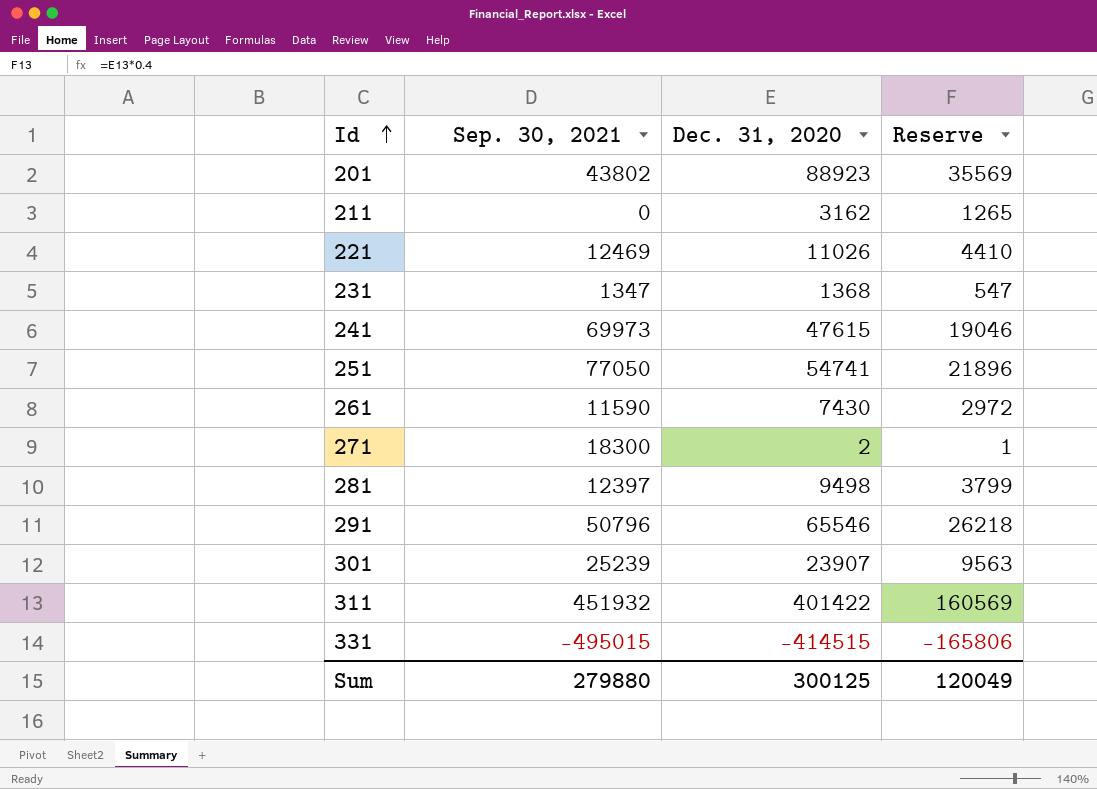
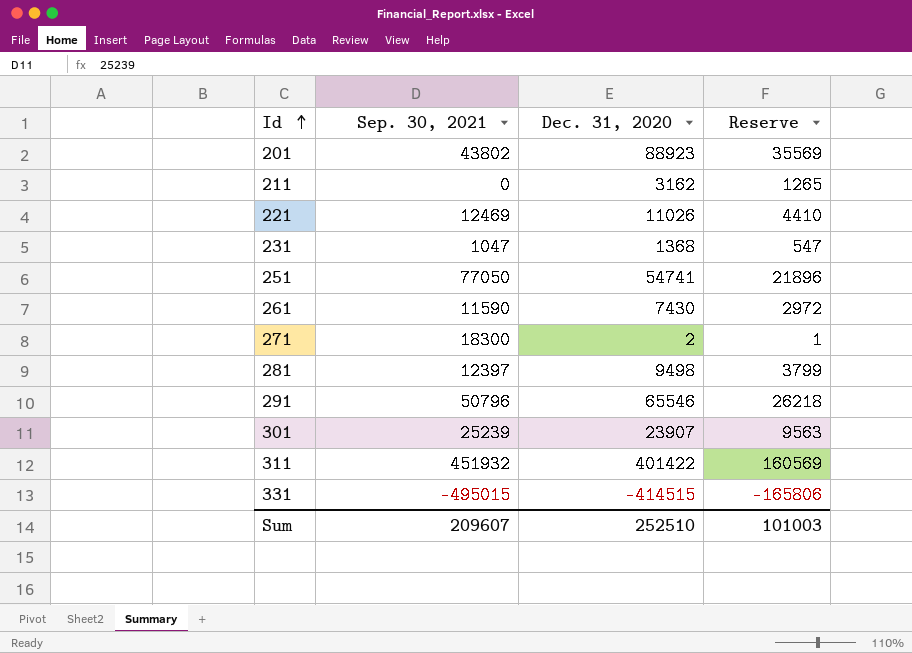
row 241: 69973 | 47615 | 19046 -> none
231 | Sep. 30, 2021: 1347 -> 1047
Sum | Sep. 30, 2021: 279880 -> 209607
Sum | Dec. 31, 2020: 300125 -> 252510
Sum | Reserve: 120049 -> 101003

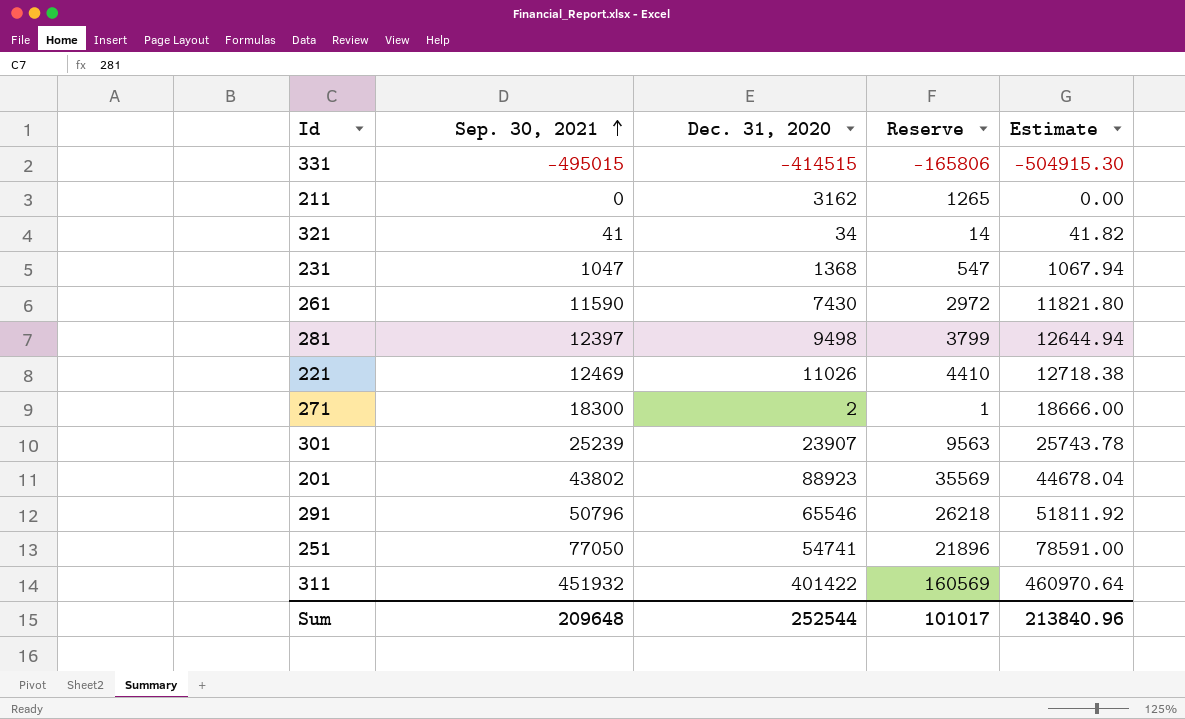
row order: Id ascending -> Sep. 30, 2021 ascending
column Estimate | formula: none -> [Sep. 30, 2021] * 1.02
row 321: none -> 41 | 34 | 14 | 41.82
Sum | Sep. 30, 2021: 209607 -> 209648
Sum | Dec. 31, 2020: 252510 -> 252544
Sum | Reserve: 101003 -> 101017

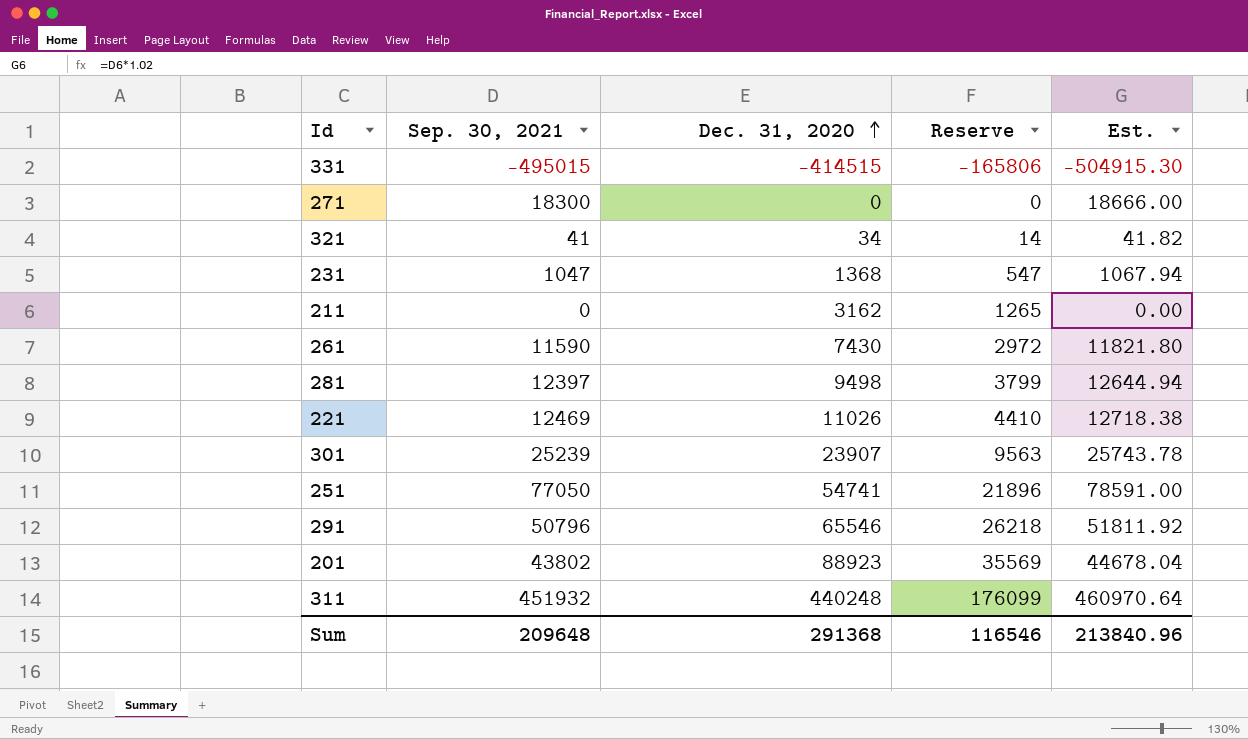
row order: Sep. 30, 2021 ascending -> Dec. 31, 2020 ascending
column name: Estimate -> Est.
271 | Dec. 31, 2020: 2 -> 0
271 | Reserve: 1 -> 0
311 | Dec. 31, 2020: 401422 -> 440248
311 | Reserve: 160569 -> 176099
Sum | Dec. 31, 2020: 252544 -> 291368
Sum | Reserve: 101017 -> 116546

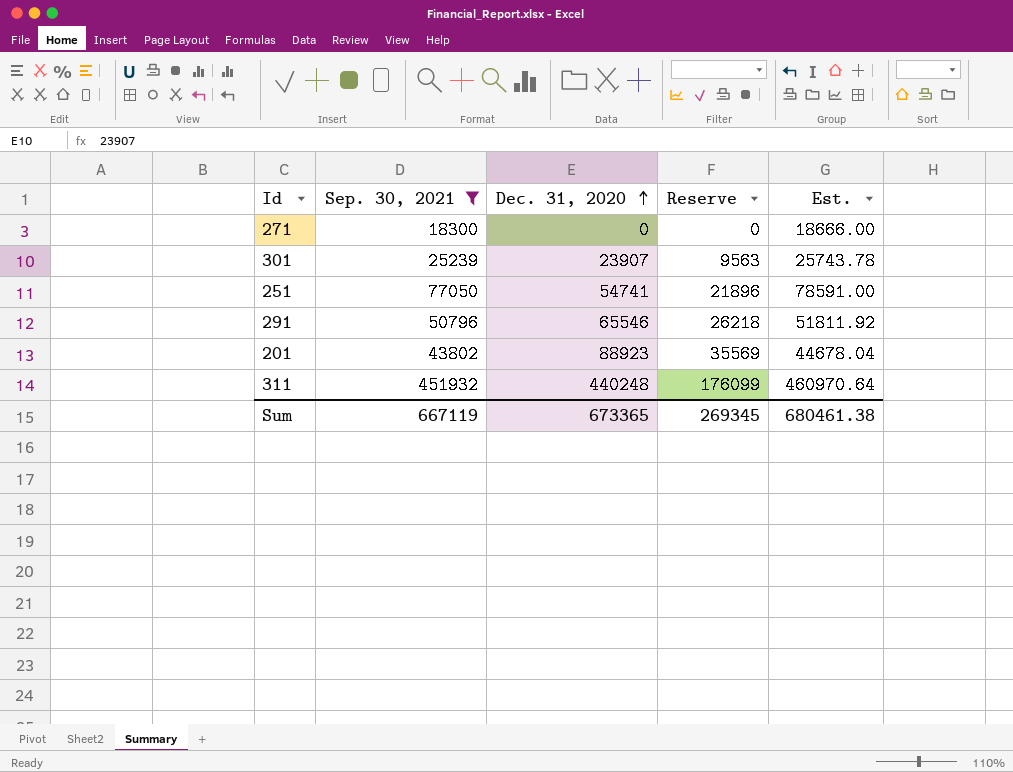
filter: none -> Sep. 30, 2021 >= 18300
Sum | Sep. 30, 2021: 209648 -> 667119
Sum | Dec. 31, 2020: 291368 -> 673365
Sum | Reserve: 116546 -> 269345
Sum | Est.: 213840.96 -> 680461.38

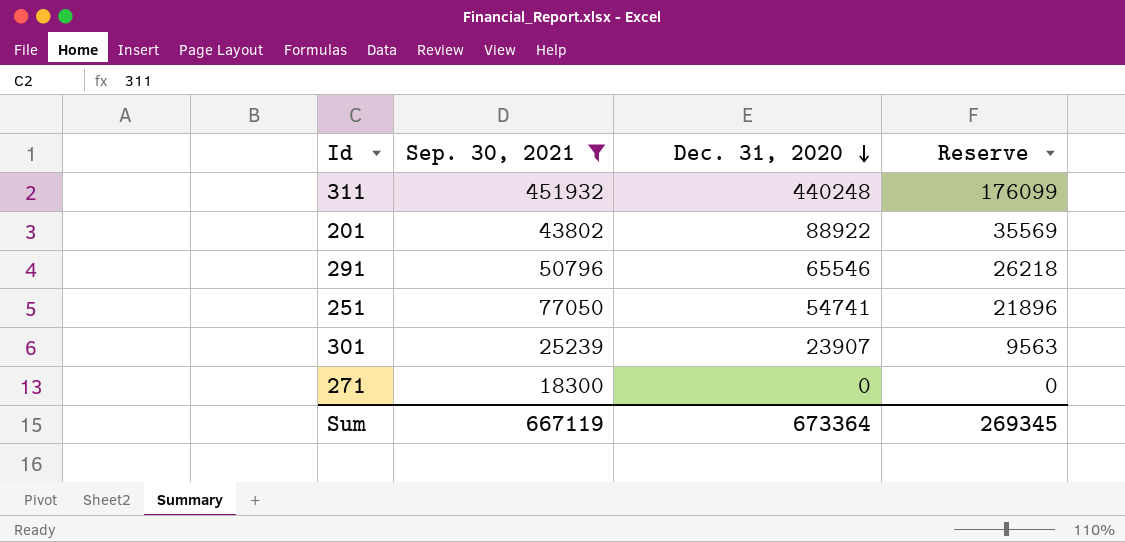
row order: Dec. 31, 2020 ascending -> Dec. 31, 2020 descending
column Est. | formula: [Sep. 30, 2021] * 1.02 -> none
201 | Dec. 31, 2020: 88923 -> 88922
Sum | Dec. 31, 2020: 673365 -> 673364

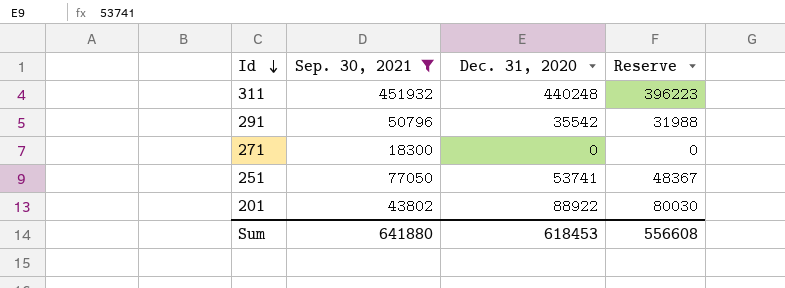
row order: Dec. 31, 2020 descending -> Id descending
column Reserve | formula: [Dec. 31, 2020] * 0.4 -> [Dec. 31, 2020] * 0.9
row 301: 25239 | 23907 | 9563 -> none
291 | Dec. 31, 2020: 65546 -> 35542
251 | Dec. 31, 2020: 54741 -> 53741
Sum | Sep. 30, 2021: 667119 -> 641880
Sum | Dec. 31, 2020: 673364 -> 618453
Sum | Reserve: 269345 -> 556608

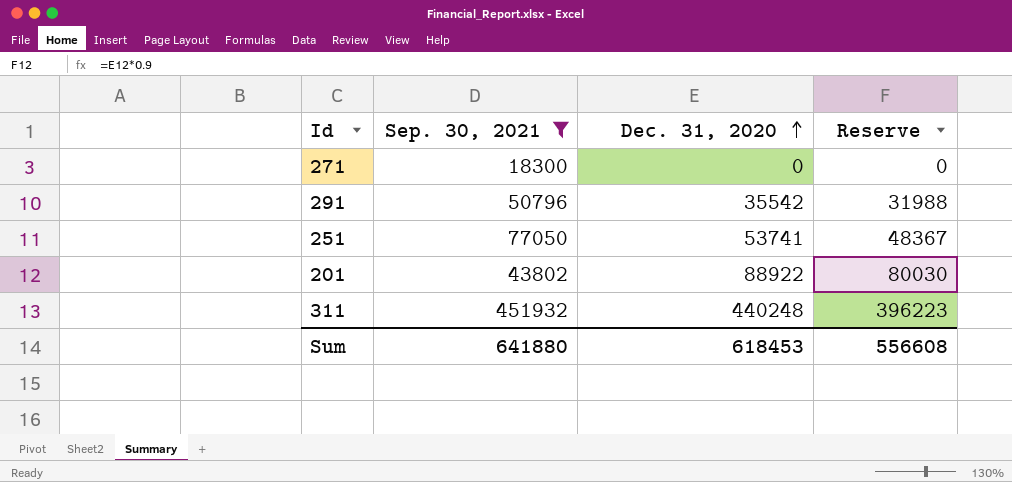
row order: Id descending -> Dec. 31, 2020 ascending

